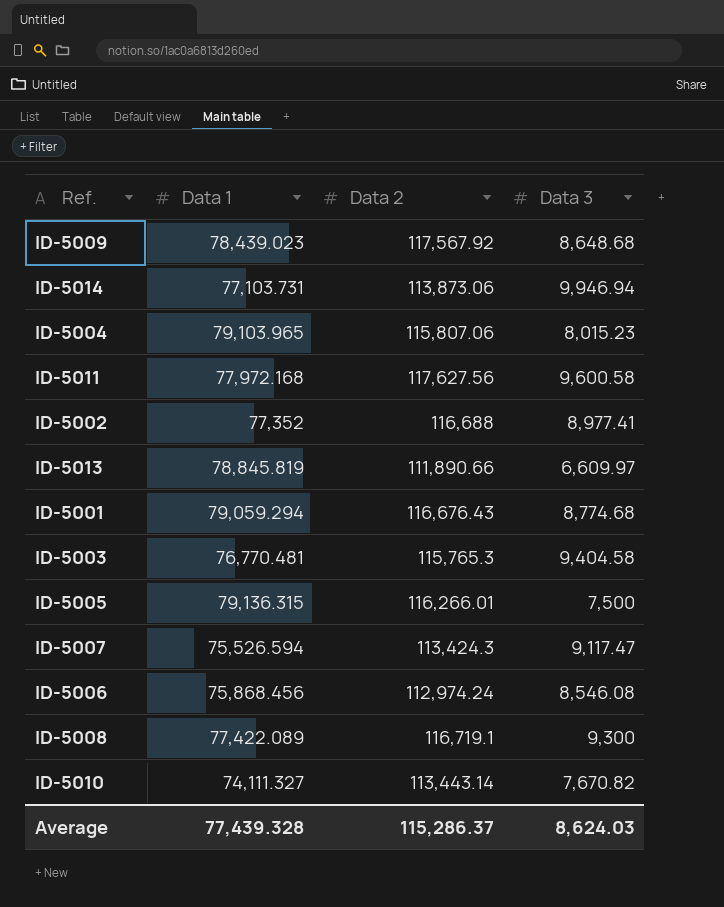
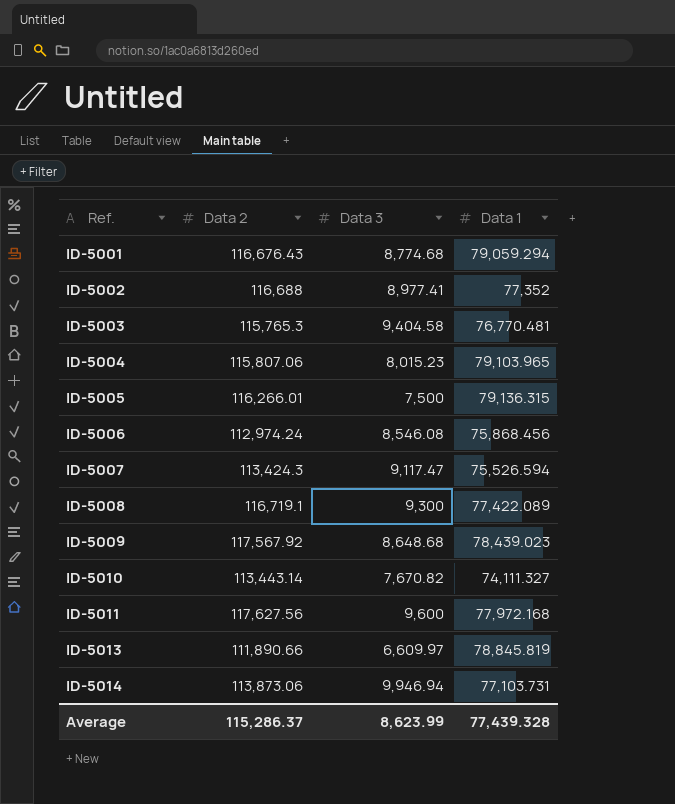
row order: none -> Ref. ascending
column Data 1 | position: 2 -> 4
ID-5011 | Data 3: 9,600.58 -> 9,600
Average | Data 3: 8,624.03 -> 8,623.99

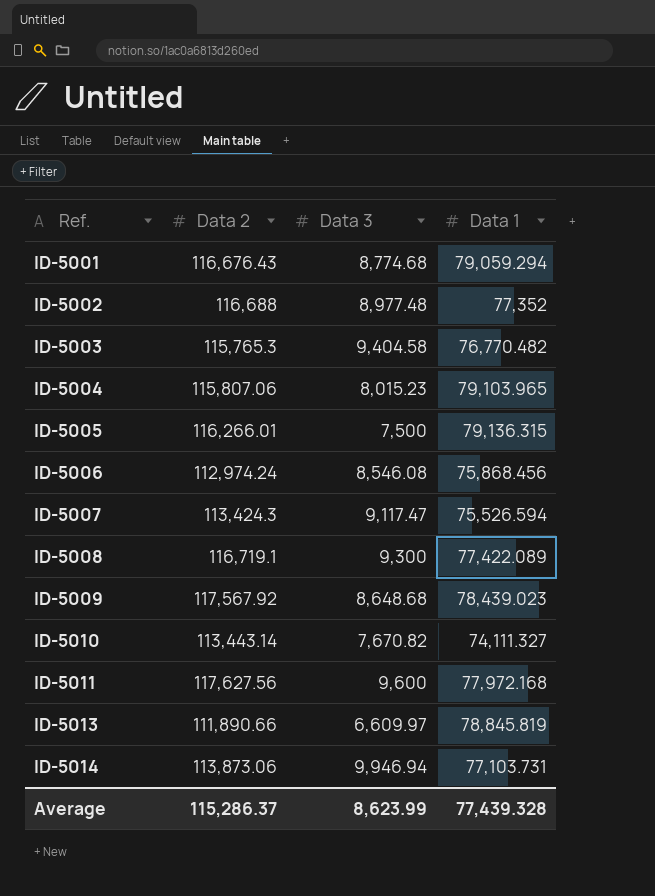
ID-5002 | Data 3: 8,977.41 -> 8,977.48
ID-5003 | Data 1: 76,770.481 -> 76,770.482

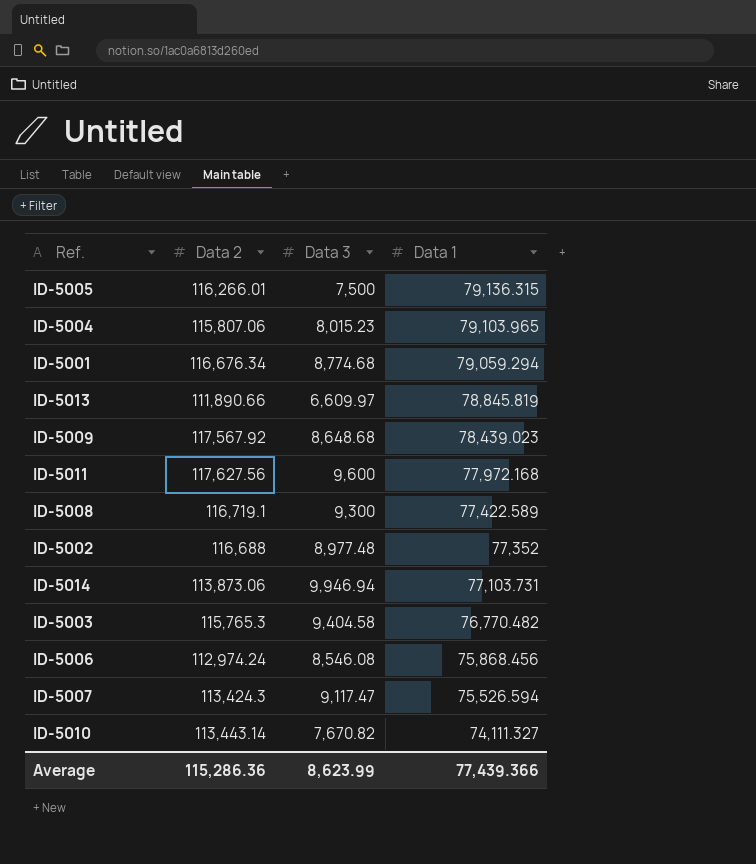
row order: Ref. ascending -> Data 1 descending
ID-5001 | Data 2: 116,676.43 -> 116,676.34
ID-5008 | Data 1: 77,422.089 -> 77,422.589
Average | Data 2: 115,286.37 -> 115,286.36
Average | Data 1: 77,439.328 -> 77,439.366

